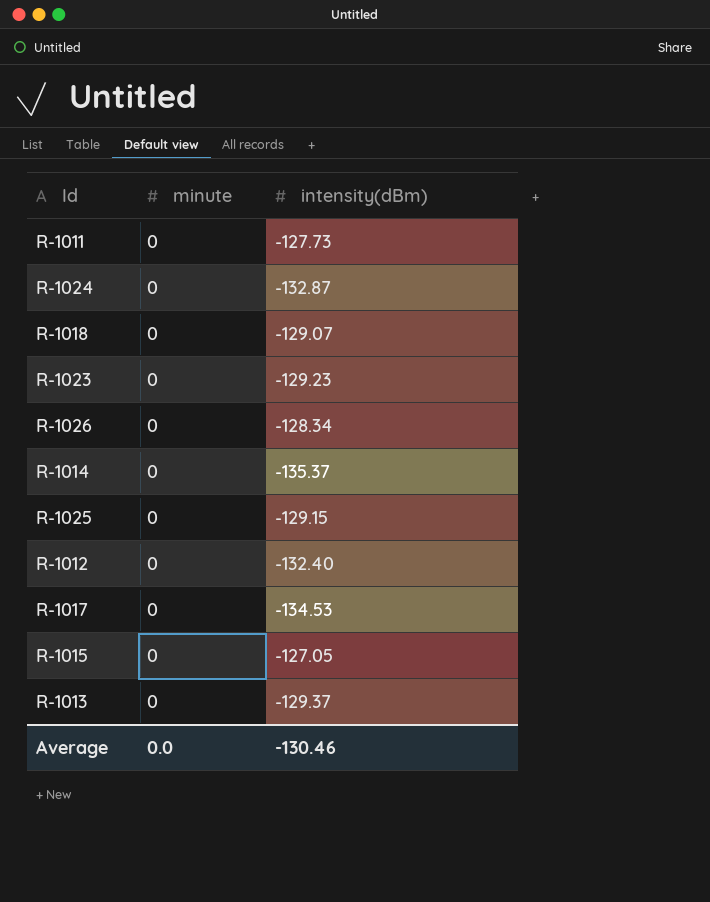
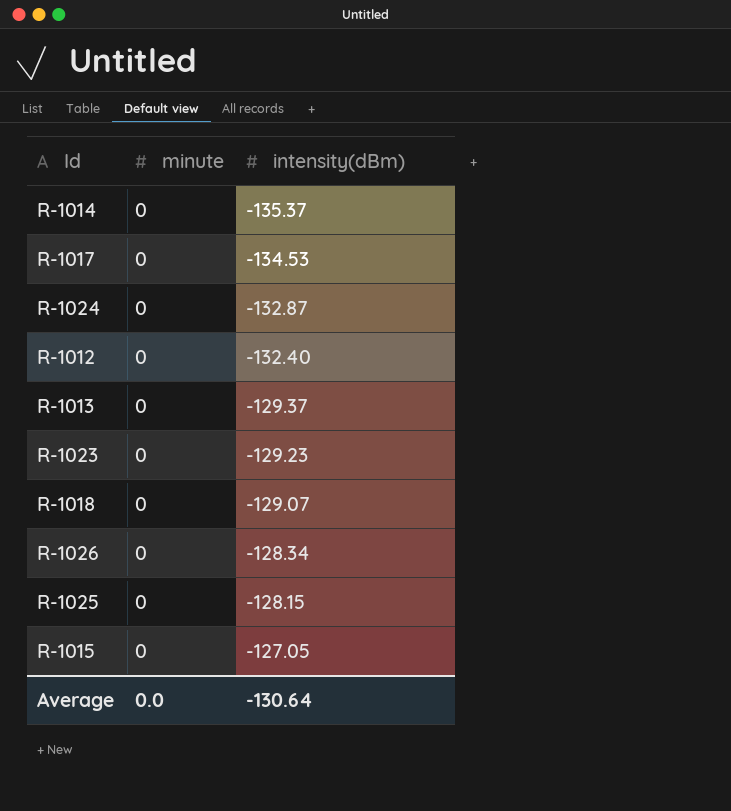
row order: none -> intensity(dBm) ascending
row R-1011: 0 | -127.73 -> none
R-1025 | intensity(dBm): -129.15 -> -128.15
Average | intensity(dBm): -130.46 -> -130.64

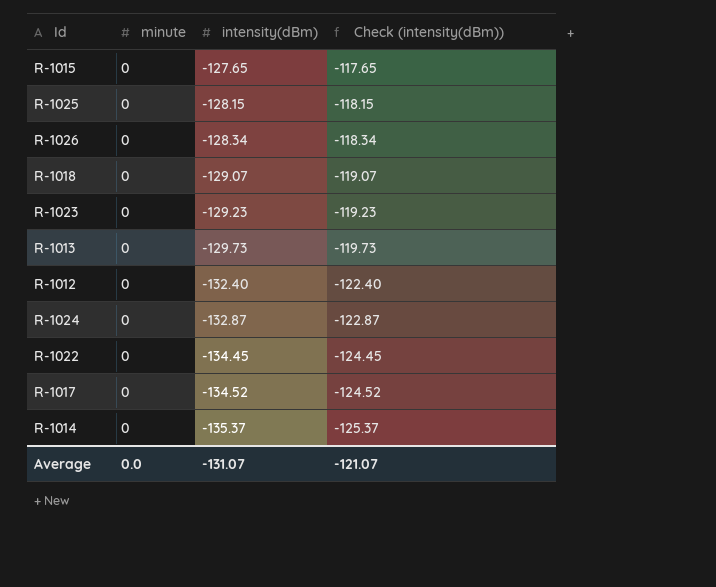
row order: intensity(dBm) ascending -> intensity(dBm) descending
column Check (intensity(dBm)) | formula: none -> [intensity(dBm)] + 10
R-1015 | intensity(dBm): -127.05 -> -127.65
R-1013 | intensity(dBm): -129.37 -> -129.73
row R-1022: none -> 0 | -134.45 | -124.45
R-1017 | intensity(dBm): -134.53 -> -134.52
Average | intensity(dBm): -130.64 -> -131.07

